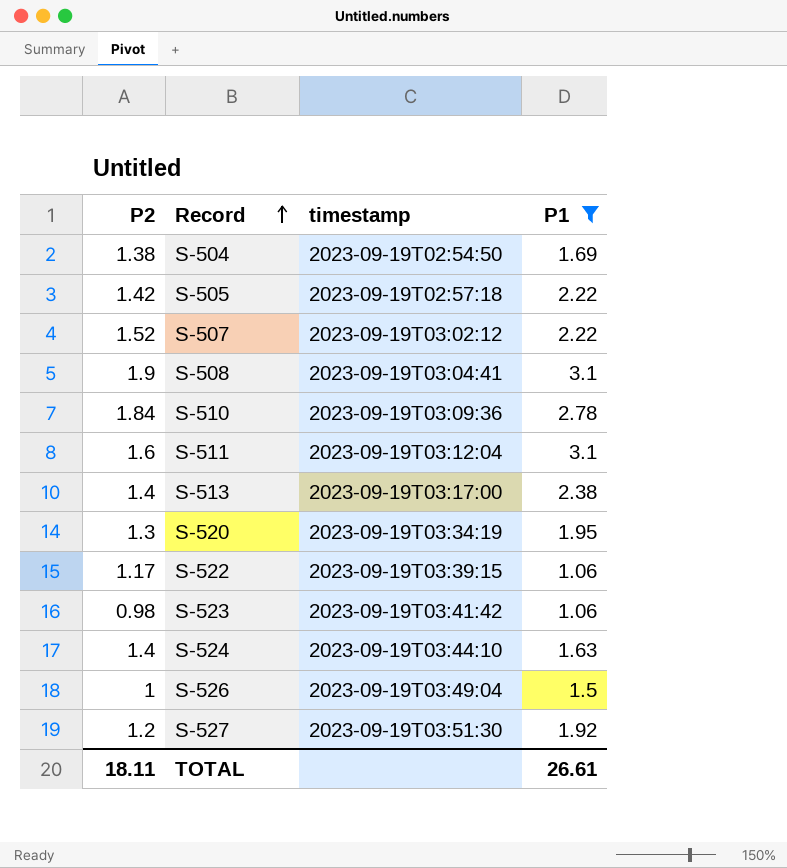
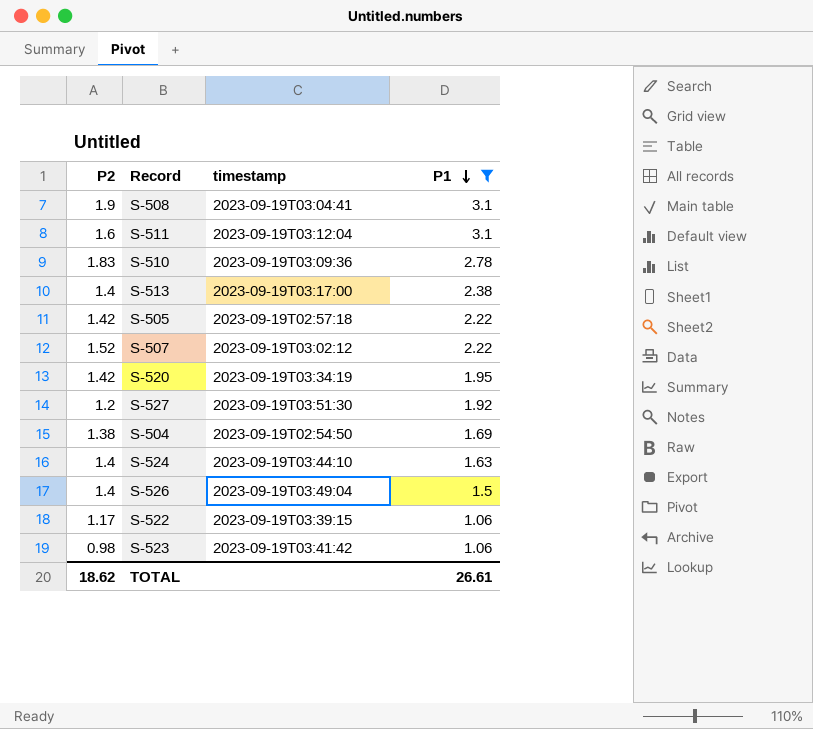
row order: Record ascending -> P1 descending
S-510 | P2: 1.84 -> 1.83
S-520 | P2: 1.3 -> 1.42
S-526 | P2: 1 -> 1.4
TOTAL | P2: 18.11 -> 18.62

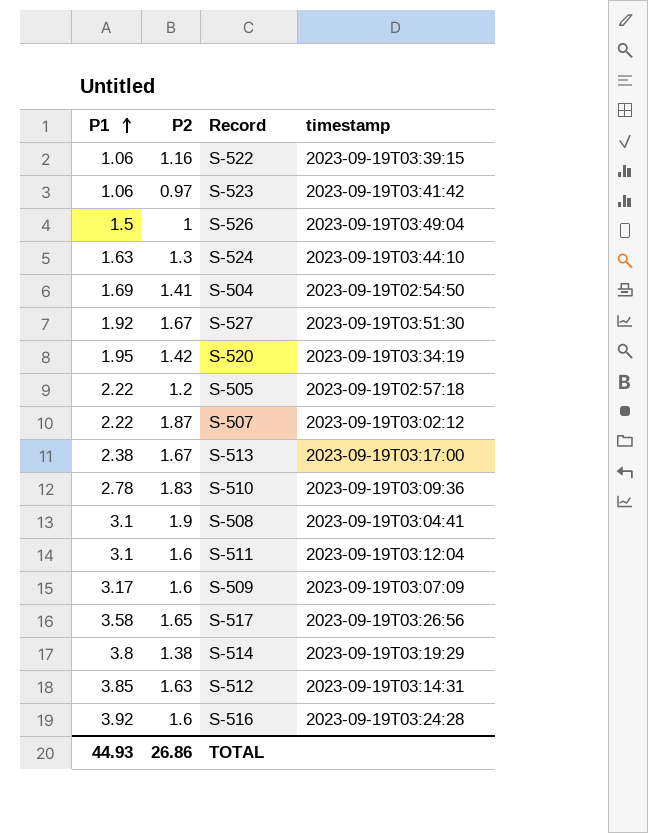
filter: P1 <= 3.1 -> none
row order: P1 descending -> P1 ascending
column P1 | position: 4 -> 1
S-522 | P2: 1.17 -> 1.16
S-523 | P2: 0.98 -> 0.97
S-526 | P2: 1.4 -> 1
S-524 | P2: 1.4 -> 1.3
S-504 | P2: 1.38 -> 1.41
S-527 | P2: 1.2 -> 1.67
S-505 | P2: 1.42 -> 1.2
S-507 | P2: 1.52 -> 1.87
S-513 | P2: 1.4 -> 1.67
TOTAL | P1: 26.61 -> 44.93
TOTAL | P2: 18.62 -> 26.86

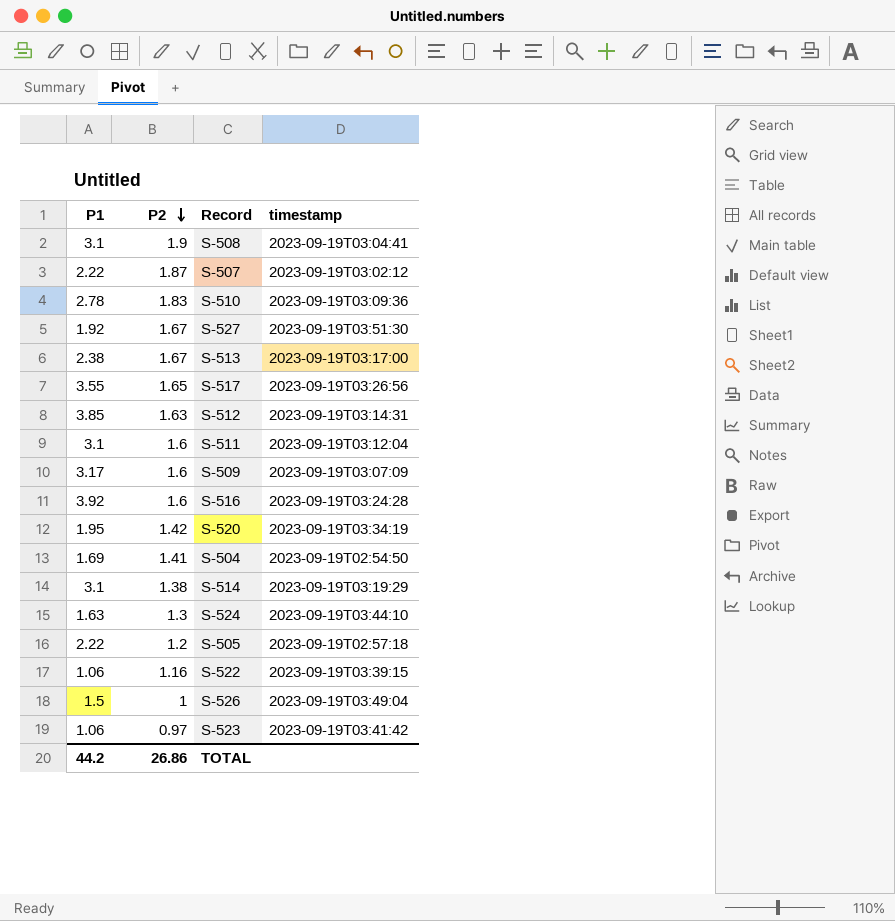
row order: P1 ascending -> P2 descending
S-517 | P1: 3.58 -> 3.55
S-514 | P1: 3.8 -> 3.1
TOTAL | P1: 44.93 -> 44.2

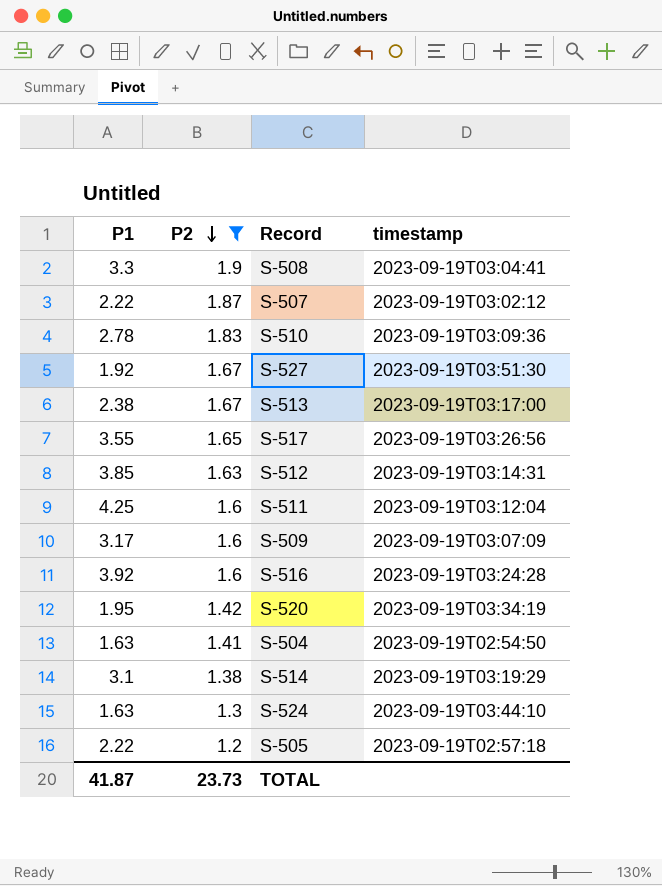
filter: none -> P2 >= 1.2
S-508 | P1: 3.1 -> 3.3
S-511 | P1: 3.1 -> 4.25
S-504 | P1: 1.69 -> 1.63
TOTAL | P1: 44.2 -> 41.87
TOTAL | P2: 26.86 -> 23.73

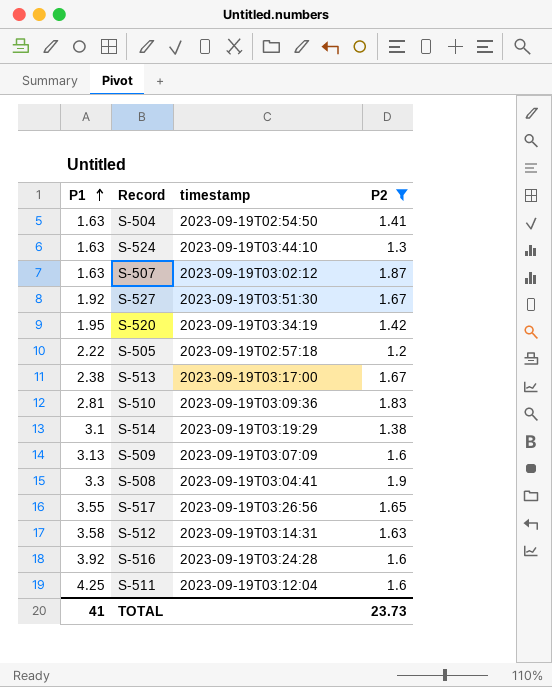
row order: P2 descending -> P1 ascending
column P2 | position: 2 -> 4
S-507 | P1: 2.22 -> 1.63
S-510 | P1: 2.78 -> 2.81
S-509 | P1: 3.17 -> 3.13
S-512 | P1: 3.85 -> 3.58
TOTAL | P1: 41.87 -> 41

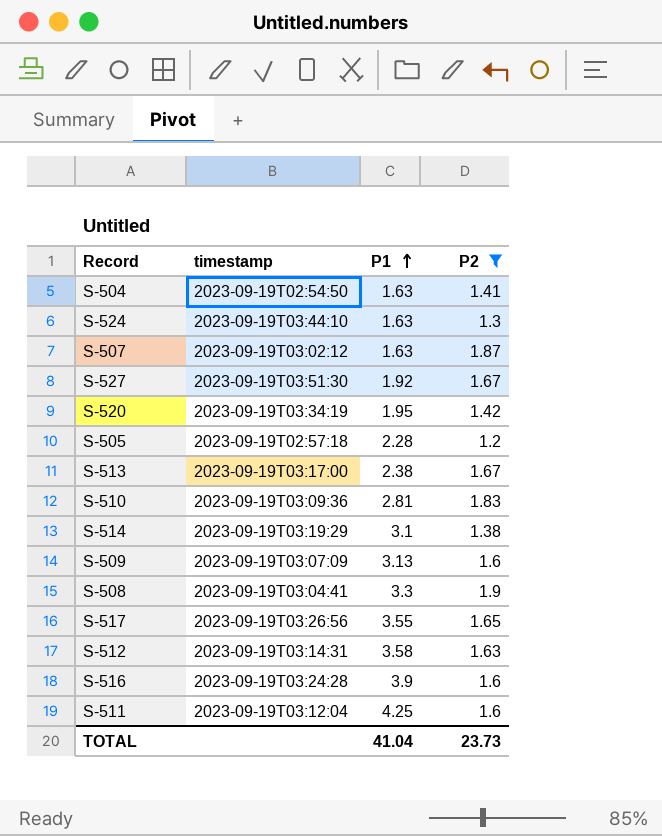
column P1 | position: 1 -> 3
S-505 | P1: 2.22 -> 2.28
S-516 | P1: 3.92 -> 3.9
TOTAL | P1: 41 -> 41.04

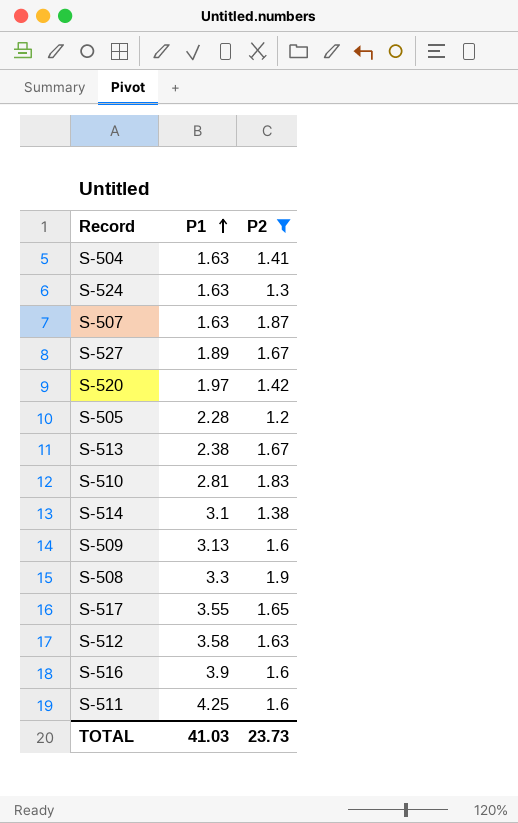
column timestamp | position: 2 -> none
S-527 | P1: 1.92 -> 1.89
S-520 | P1: 1.95 -> 1.97
TOTAL | P1: 41.04 -> 41.03

